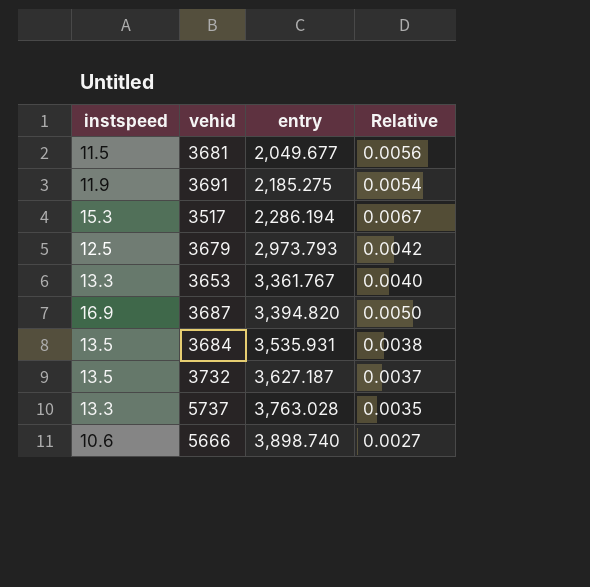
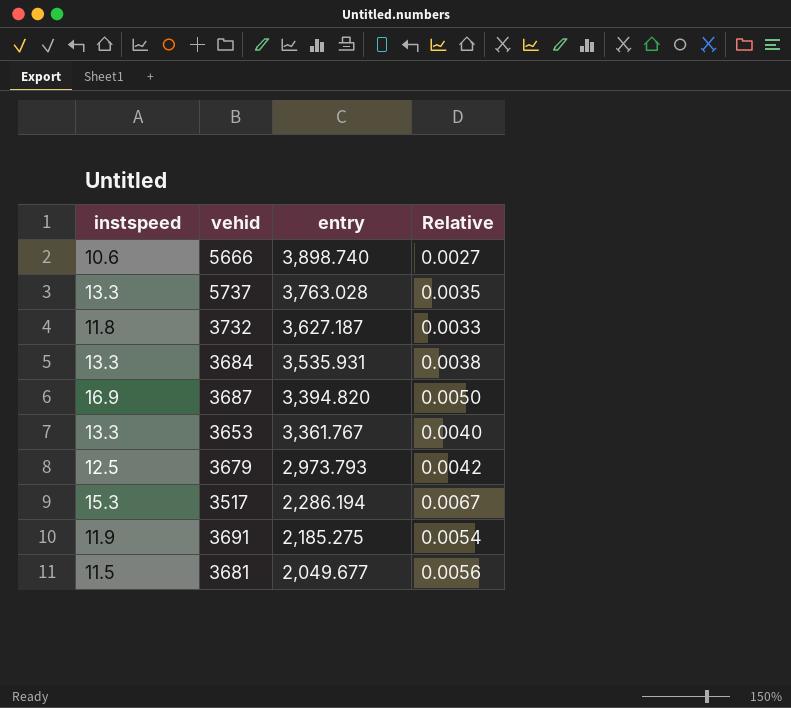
row order: entry ascending -> entry descending
3732 | instspeed: 13.5 -> 11.8
3732 | Relative: 0.0037 -> 0.0033
3684 | instspeed: 13.5 -> 13.3

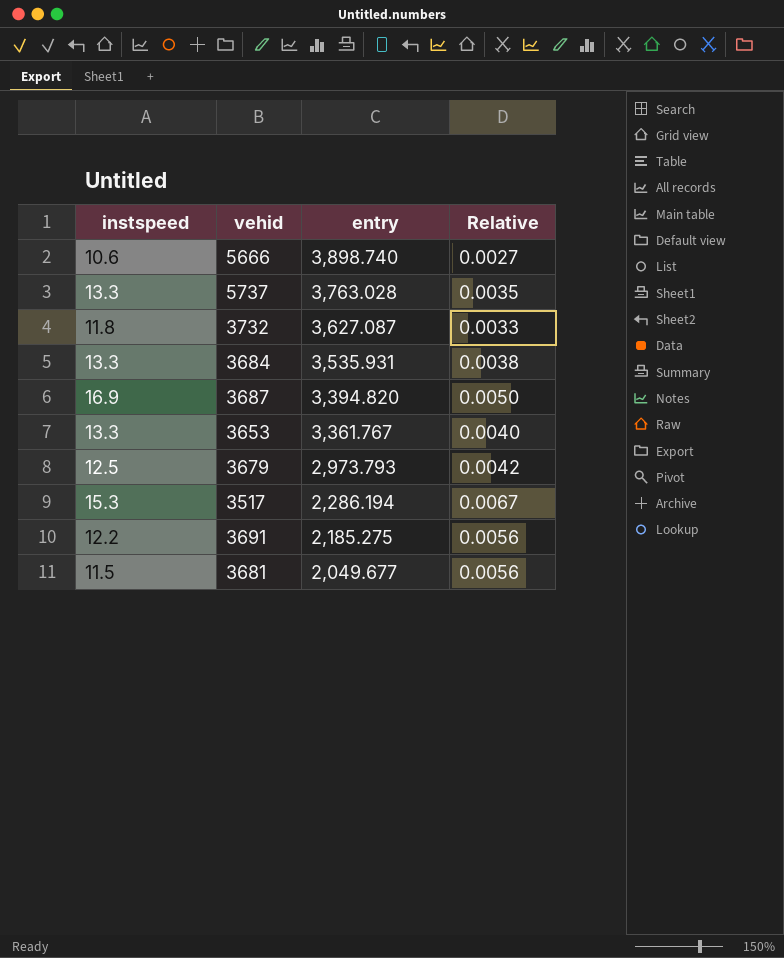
3732 | entry: 3,627.187 -> 3,627.087
3691 | instspeed: 11.9 -> 12.2
3691 | Relative: 0.0054 -> 0.0056

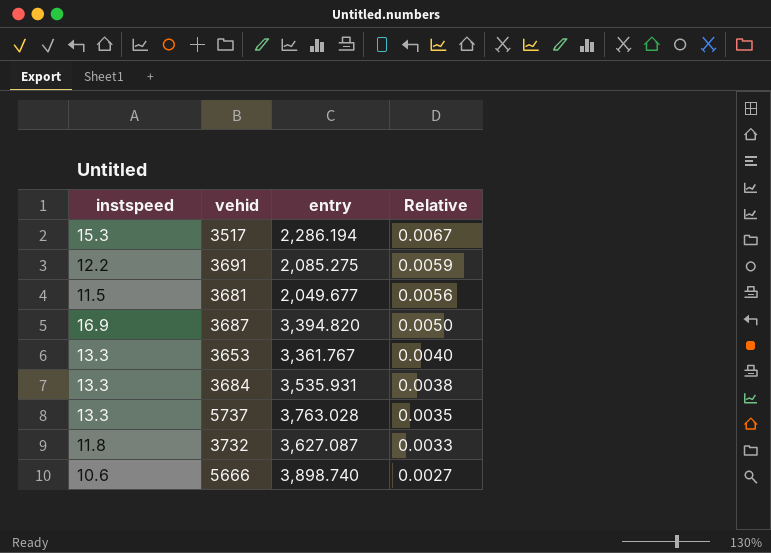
row order: entry descending -> Relative descending
row 3679: 12.5 | 2,973.793 | 0.0042 -> none
3691 | entry: 2,185.275 -> 2,085.275
3691 | Relative: 0.0056 -> 0.0059

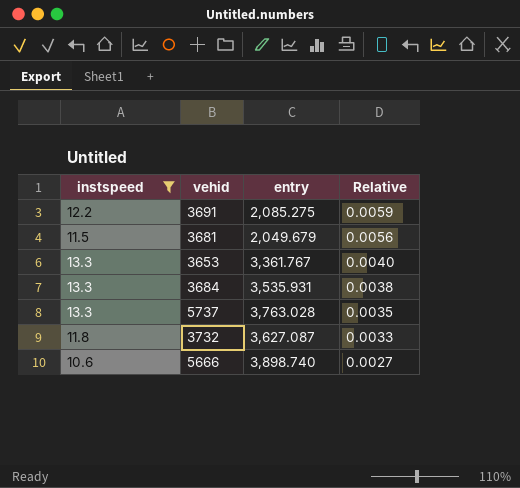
filter: none -> instspeed <= 13.3
3681 | entry: 2,049.677 -> 2,049.679

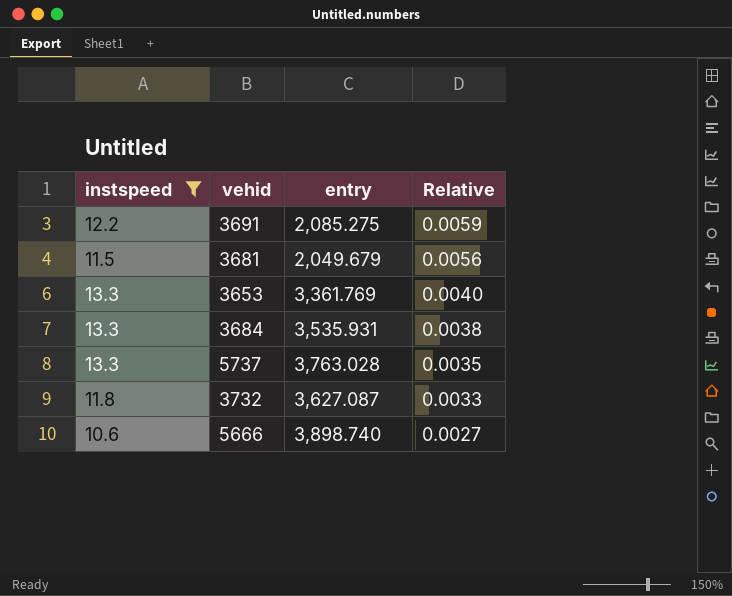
3653 | entry: 3,361.767 -> 3,361.769

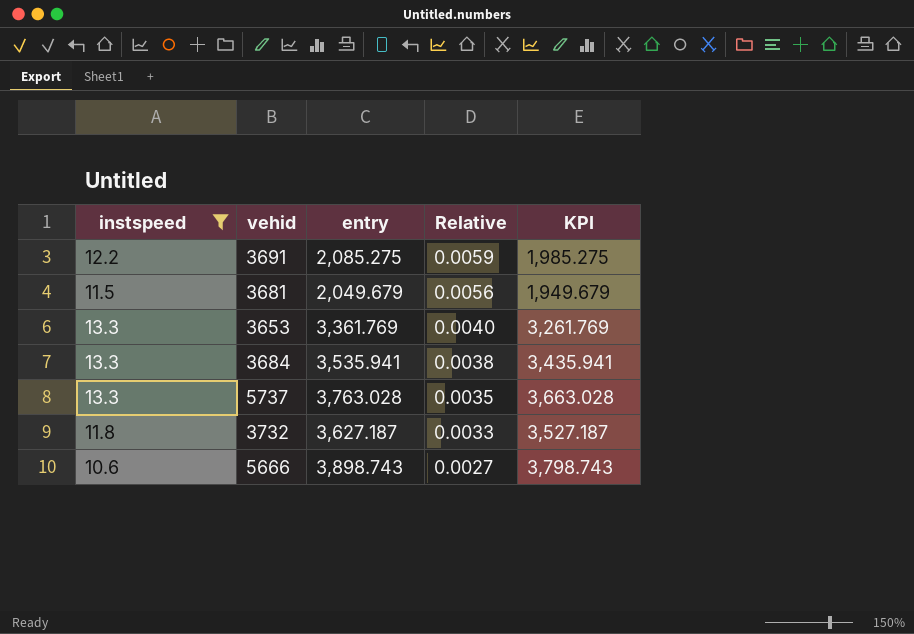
column KPI | formula: none -> [entry] - 100
3684 | entry: 3,535.931 -> 3,535.941
3732 | entry: 3,627.087 -> 3,627.187
5666 | entry: 3,898.740 -> 3,898.743

